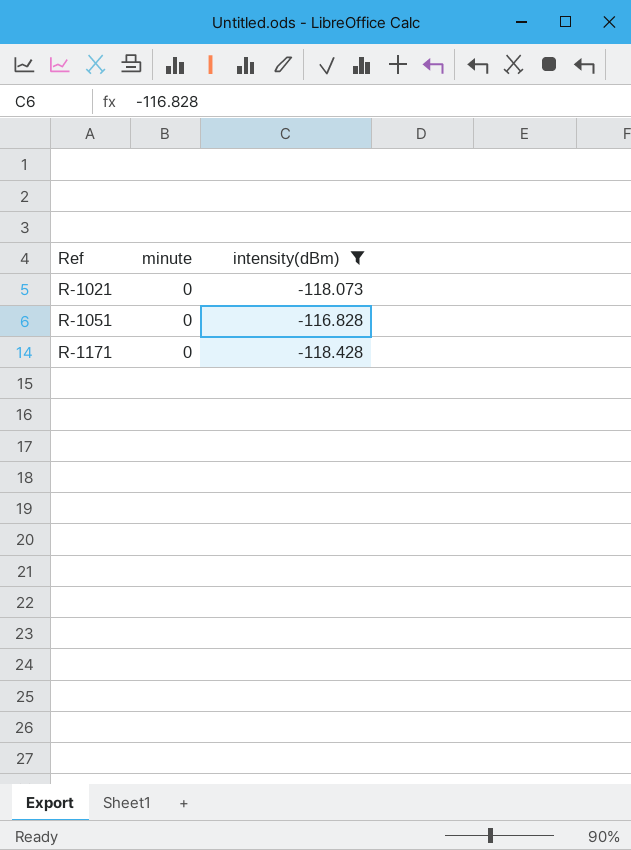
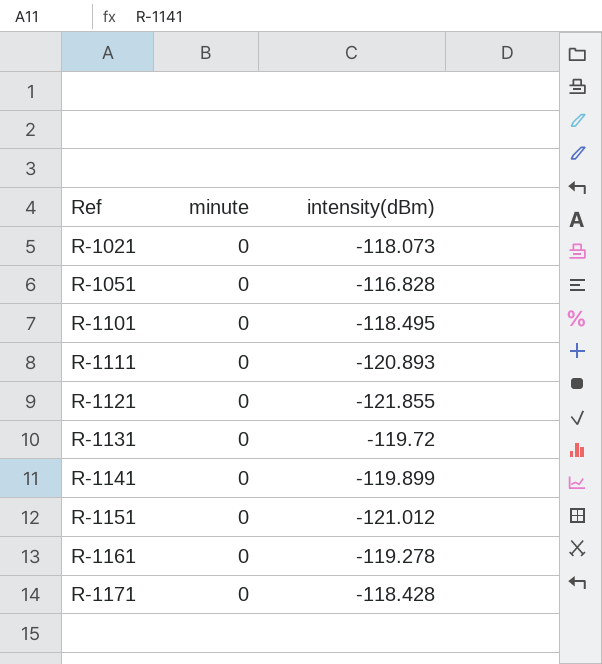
filter: intensity(dBm) >= -118.428 -> none

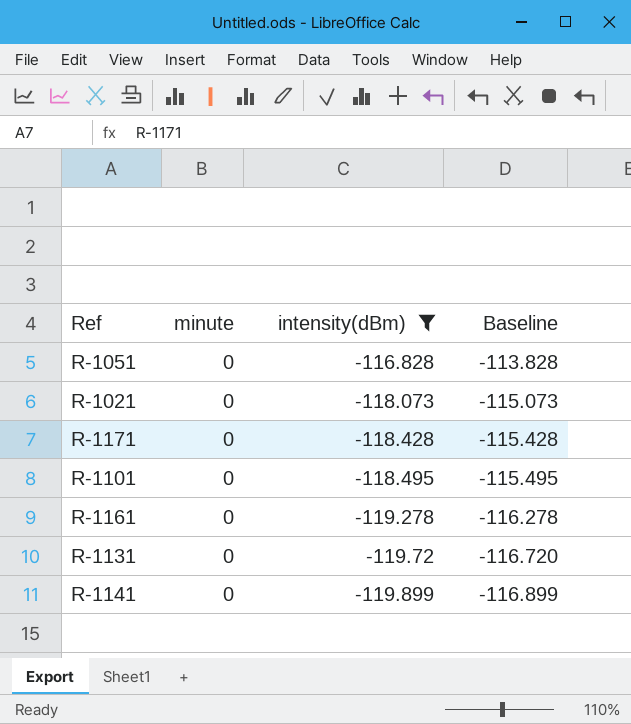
filter: none -> intensity(dBm) >= -119.899
row order: Ref ascending -> intensity(dBm) descending
column Baseline | formula: none -> [intensity(dBm)] + 3

